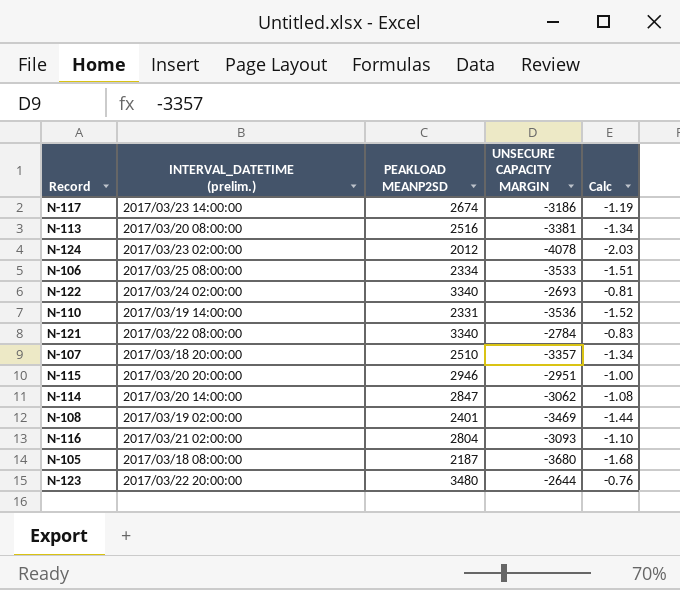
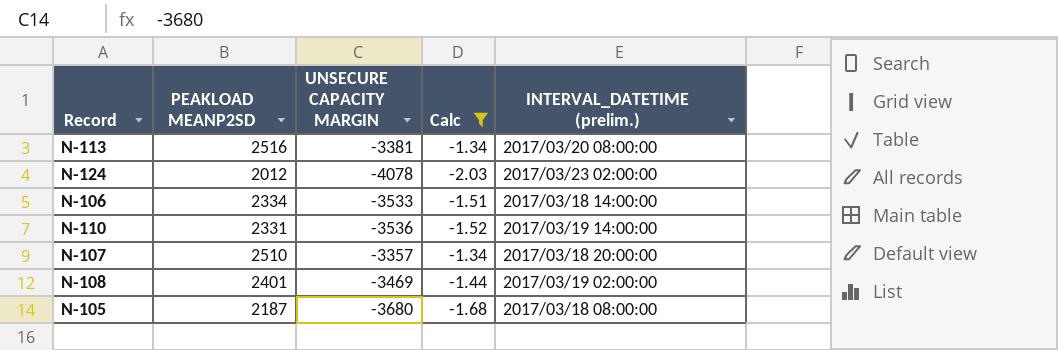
filter: none -> Calc <= -1.34
column INTERVAL_DATETIME (prelim.) | position: 2 -> 5
N-106 | INTERVAL_DATETIME (prelim.): 2017/03/25 08:00:00 -> 2017/03/18 14:00:00

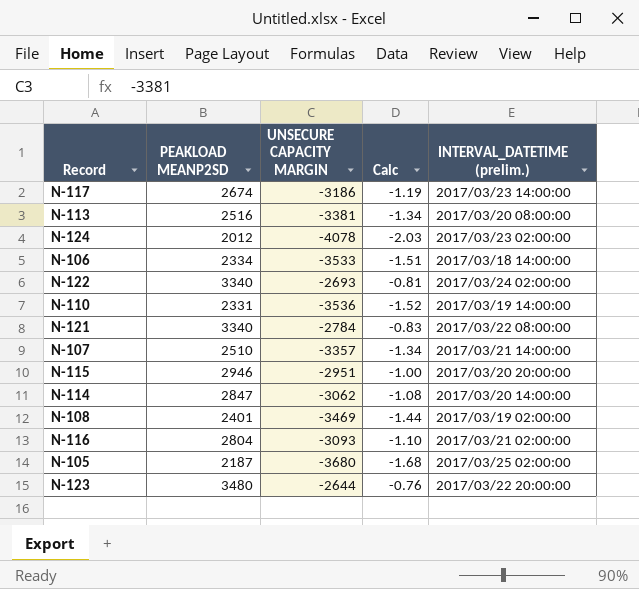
filter: Calc <= -1.34 -> none
N-107 | INTERVAL_DATETIME (prelim.): 2017/03/18 20:00:00 -> 2017/03/21 14:00:00
N-105 | INTERVAL_DATETIME (prelim.): 2017/03/18 08:00:00 -> 2017/03/25 02:00:00

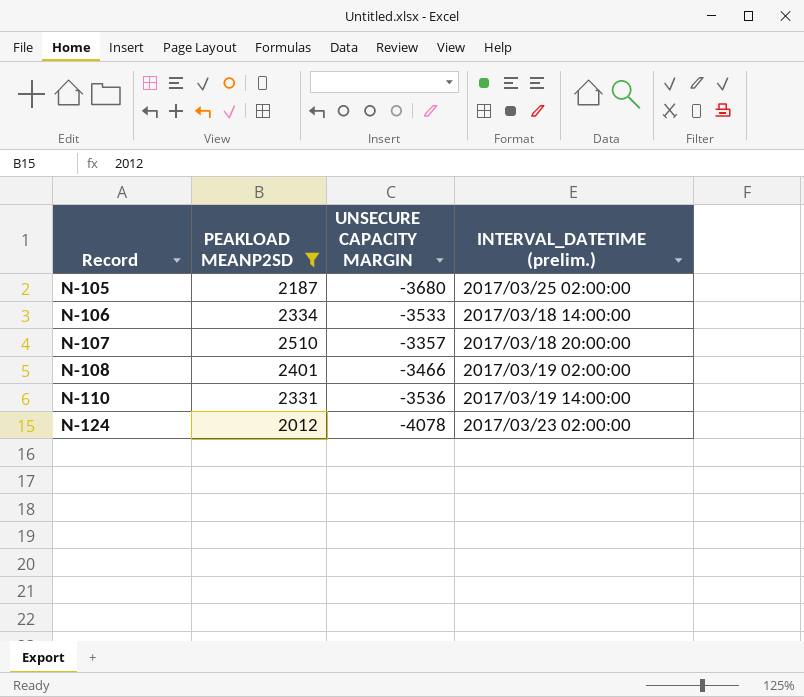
filter: none -> PEAKLOAD MEANP2SD <= 2510
row order: none -> Record ascending
column Calc | formula: [UNSECURE CAPACITY MARGIN] / [PEAKLOAD MEANP2SD] -> none
N-107 | INTERVAL_DATETIME (prelim.): 2017/03/21 14:00:00 -> 2017/03/18 20:00:00
N-108 | UNSECURE CAPACITY MARGIN: -3469 -> -3466

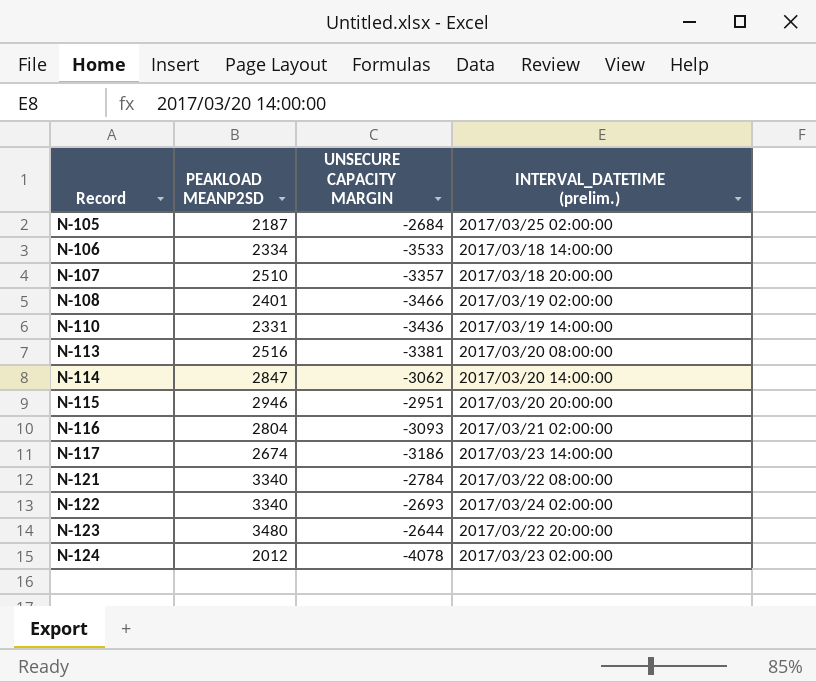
filter: PEAKLOAD MEANP2SD <= 2510 -> none
N-105 | UNSECURE CAPACITY MARGIN: -3680 -> -2684
N-110 | UNSECURE CAPACITY MARGIN: -3536 -> -3436

